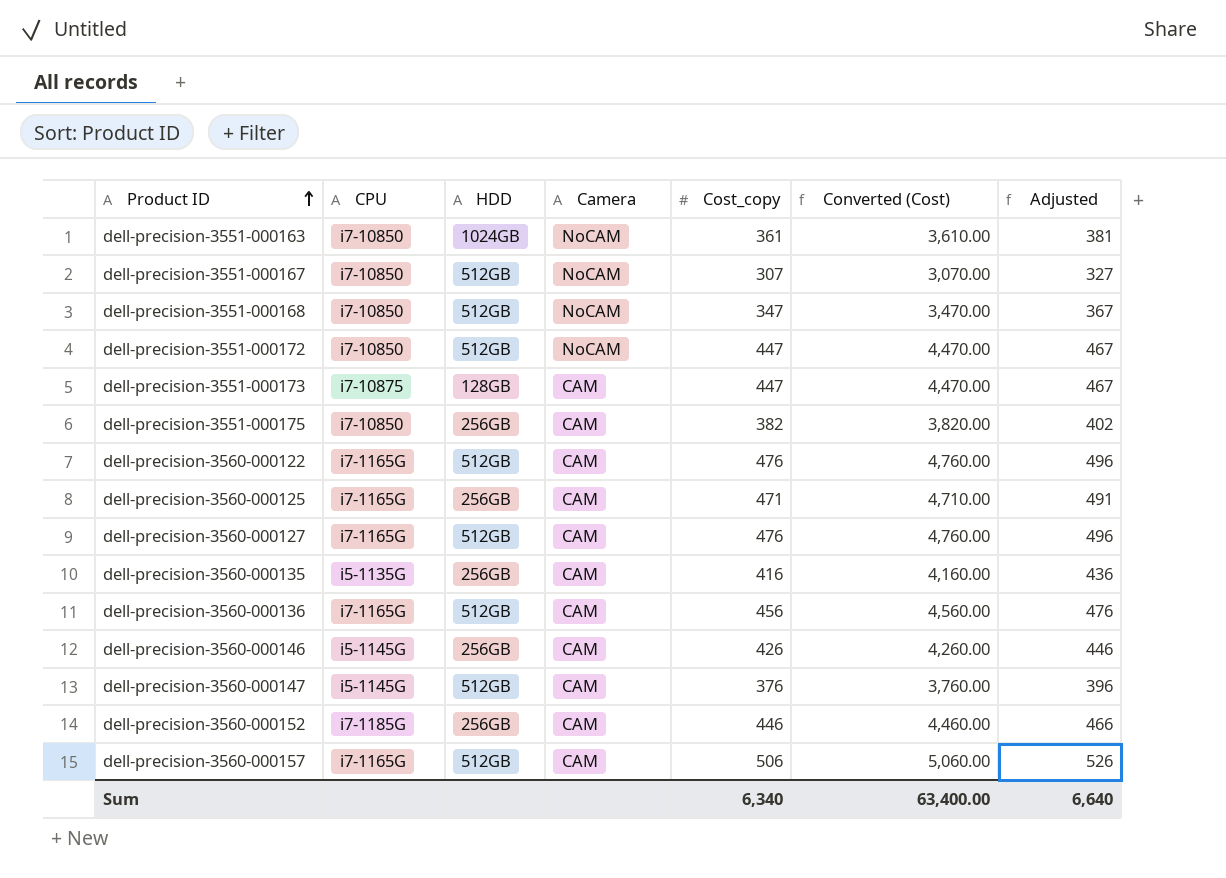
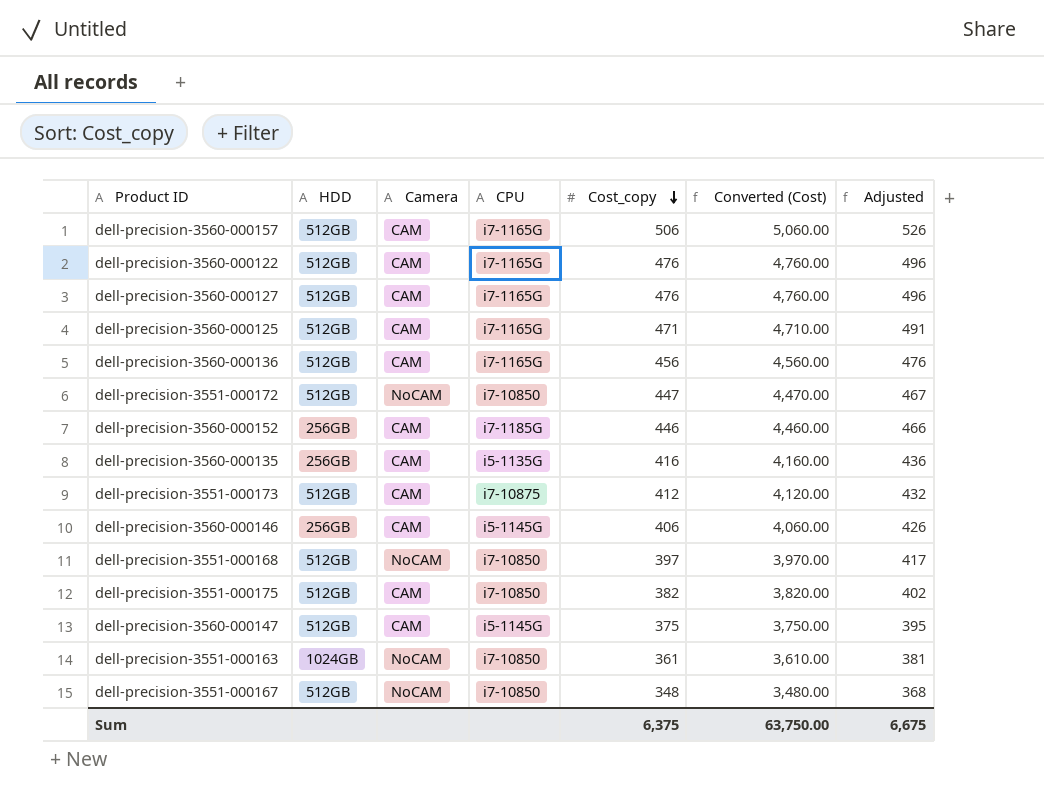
row order: Product ID ascending -> Cost_copy descending
column CPU | position: 2 -> 4
dell-precision-3560-000125 | HDD: 256GB -> 512GB
dell-precision-3551-000173 | HDD: 128GB -> 512GB
dell-precision-3551-000173 | Cost_copy: 447 -> 412
dell-precision-3551-000173 | Converted (Cost): 4,470.00 -> 4,120.00
dell-precision-3551-000173 | Adjusted: 467 -> 432
dell-precision-3560-000146 | Cost_copy: 426 -> 406
dell-precision-3560-000146 | Converted (Cost): 4,260.00 -> 4,060.00
dell-precision-3560-000146 | Adjusted: 446 -> 426
dell-precision-3551-000168 | Cost_copy: 347 -> 397
dell-precision-3551-000168 | Converted (Cost): 3,470.00 -> 3,970.00
dell-precision-3551-000168 | Adjusted: 367 -> 417
dell-precision-3551-000175 | HDD: 256GB -> 512GB
dell-precision-3560-000147 | Cost_copy: 376 -> 375
dell-precision-3560-000147 | Converted (Cost): 3,760.00 -> 3,750.00
dell-precision-3560-000147 | Adjusted: 396 -> 395
dell-precision-3551-000167 | Cost_copy: 307 -> 348
dell-precision-3551-000167 | Converted (Cost): 3,070.00 -> 3,480.00
dell-precision-3551-000167 | Adjusted: 327 -> 368
Sum | Cost_copy: 6,340 -> 6,375
Sum | Converted (Cost): 63,400.00 -> 63,750.00
Sum | Adjusted: 6,640 -> 6,675

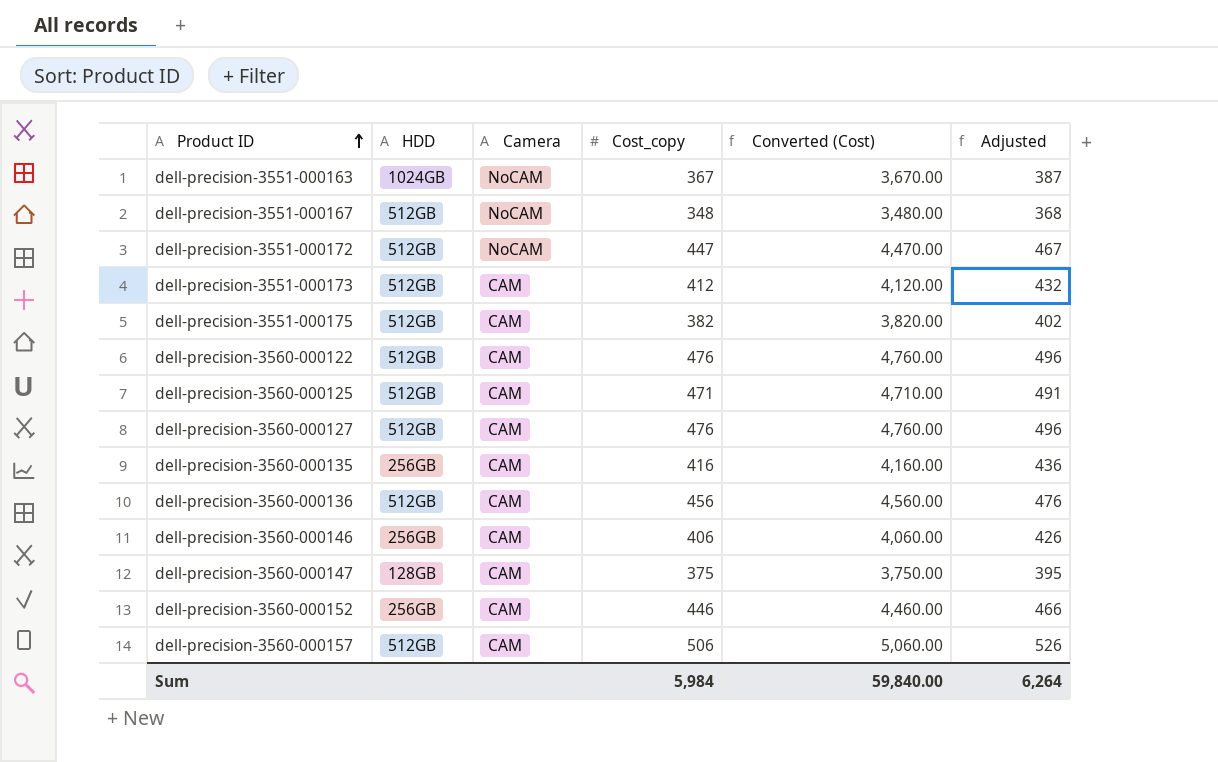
row order: Cost_copy descending -> Product ID ascending
column CPU | position: 4 -> none
row dell-precision-3551-000168: 512GB | NoCAM | i7-10850 | 397 | 3,970.00 | 417 -> none
dell-precision-3551-000163 | Cost_copy: 361 -> 367
dell-precision-3551-000163 | Converted (Cost): 3,610.00 -> 3,670.00
dell-precision-3551-000163 | Adjusted: 381 -> 387
dell-precision-3560-000147 | HDD: 512GB -> 128GB
Sum | Cost_copy: 6,375 -> 5,984
Sum | Converted (Cost): 63,750.00 -> 59,840.00
Sum | Adjusted: 6,675 -> 6,264

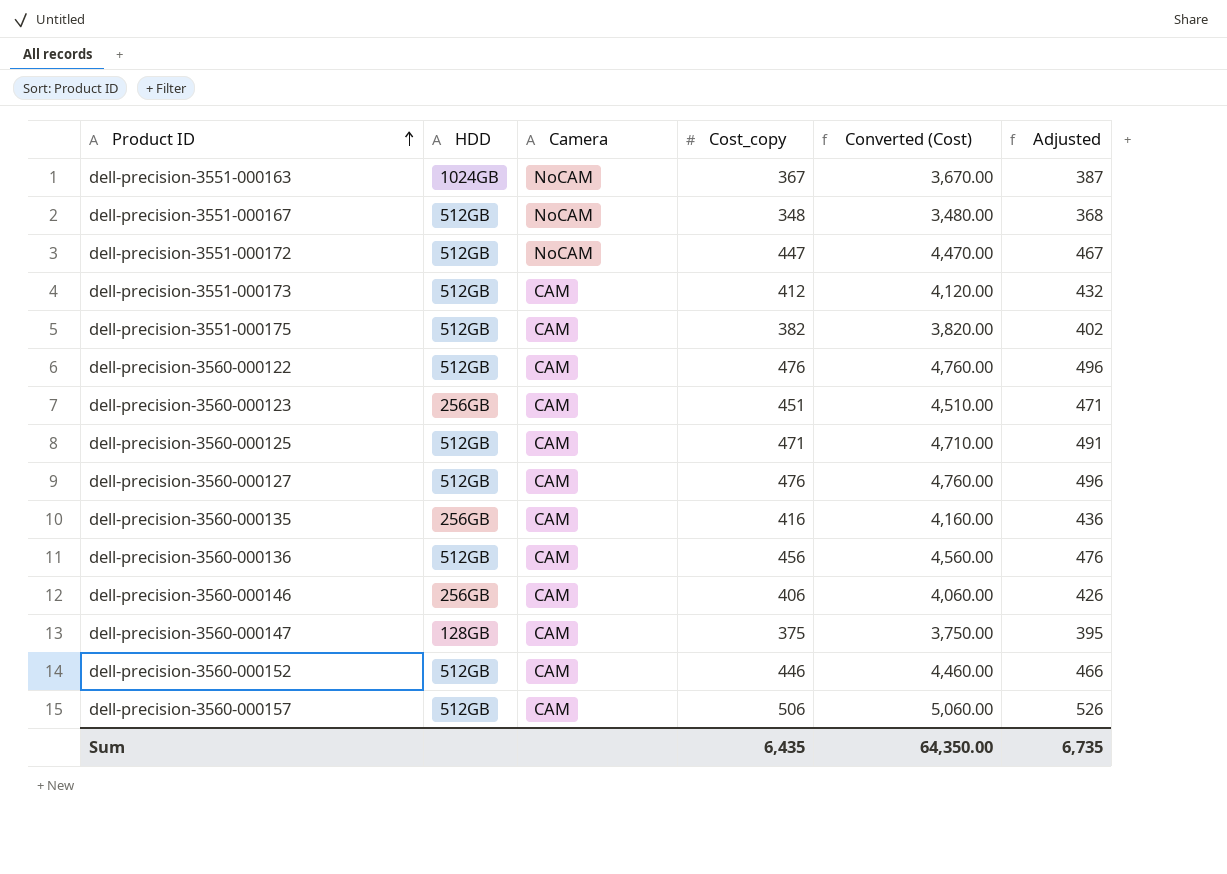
row dell-precision-3560-000123: none -> 256GB | CAM | 451 | 4,510.00 | 471
dell-precision-3560-000152 | HDD: 256GB -> 512GB
Sum | Cost_copy: 5,984 -> 6,435
Sum | Converted (Cost): 59,840.00 -> 64,350.00
Sum | Adjusted: 6,264 -> 6,735

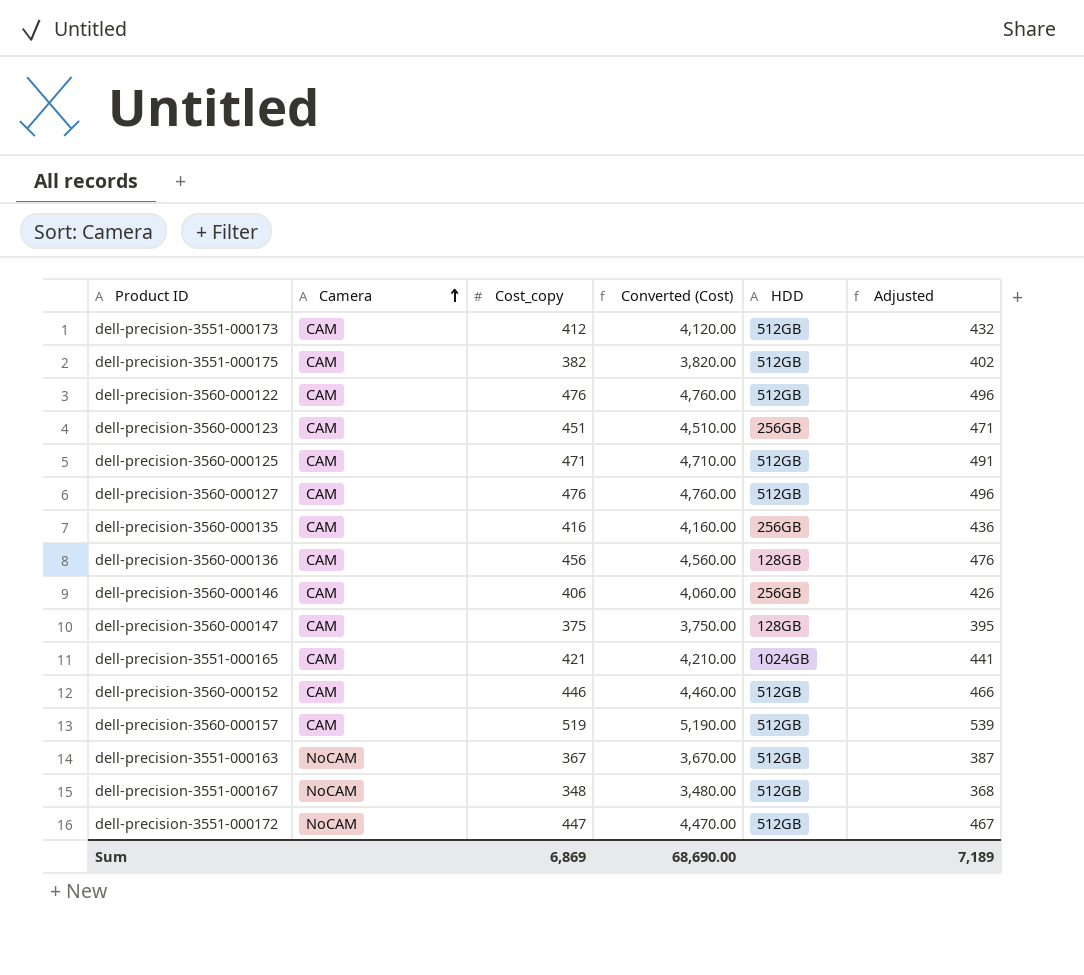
row order: Product ID ascending -> Camera ascending
column HDD | position: 2 -> 5
dell-precision-3560-000136 | HDD: 512GB -> 128GB
row dell-precision-3551-000165: none -> CAM | 421 | 4,210.00 | 1024GB | 441
dell-precision-3560-000157 | Cost_copy: 506 -> 519
dell-precision-3560-000157 | Converted (Cost): 5,060.00 -> 5,190.00
dell-precision-3560-000157 | Adjusted: 526 -> 539
dell-precision-3551-000163 | HDD: 1024GB -> 512GB
Sum | Cost_copy: 6,435 -> 6,869
Sum | Converted (Cost): 64,350.00 -> 68,690.00
Sum | Adjusted: 6,735 -> 7,189

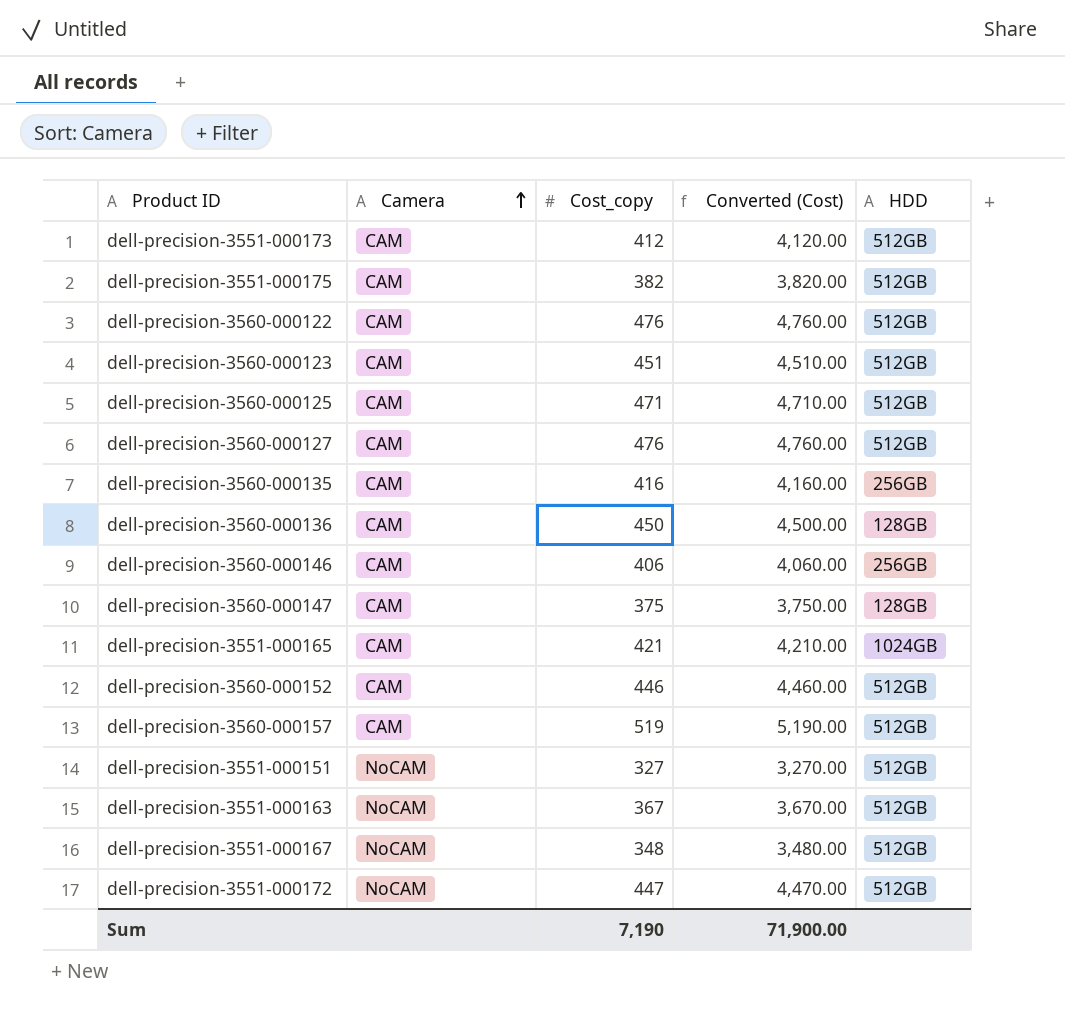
column Adjusted | formula: [Cost_copy] + 20 -> none
dell-precision-3560-000123 | HDD: 256GB -> 512GB
dell-precision-3560-000136 | Cost_copy: 456 -> 450
dell-precision-3560-000136 | Converted (Cost): 4,560.00 -> 4,500.00
row dell-precision-3551-000151: none -> NoCAM | 327 | 3,270.00 | 512GB
Sum | Cost_copy: 6,869 -> 7,190
Sum | Converted (Cost): 68,690.00 -> 71,900.00

